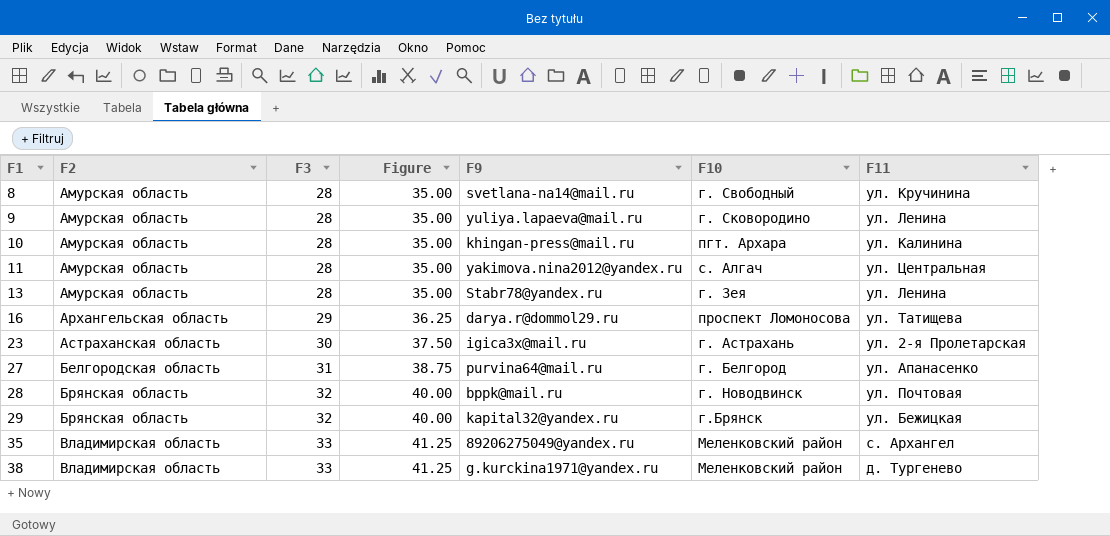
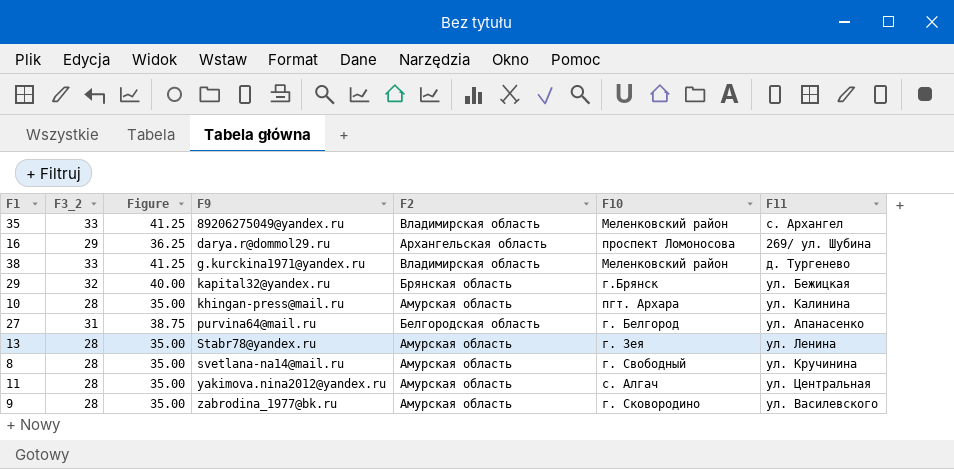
row order: F1 ascending -> F9 ascending
column name: F3 -> F3_2
column F2 | position: 2 -> 5
row 23: Астраханская область | 30 | 37.50 | igica3x@mail.ru | г. Астрахань | ул. 2-я Пролетарская -> none
row 28: Брянская область | 32 | 40.00 | bppk@mail.ru | г. Новодвинск | ул. Почтовая -> none
16 | F11: ул. Татищева -> 269/ ул. Шубина
9 | F9: yuliya.lapaeva@mail.ru -> zabrodina_1977@bk.ru
9 | F11: ул. Ленина -> ул. Василевского

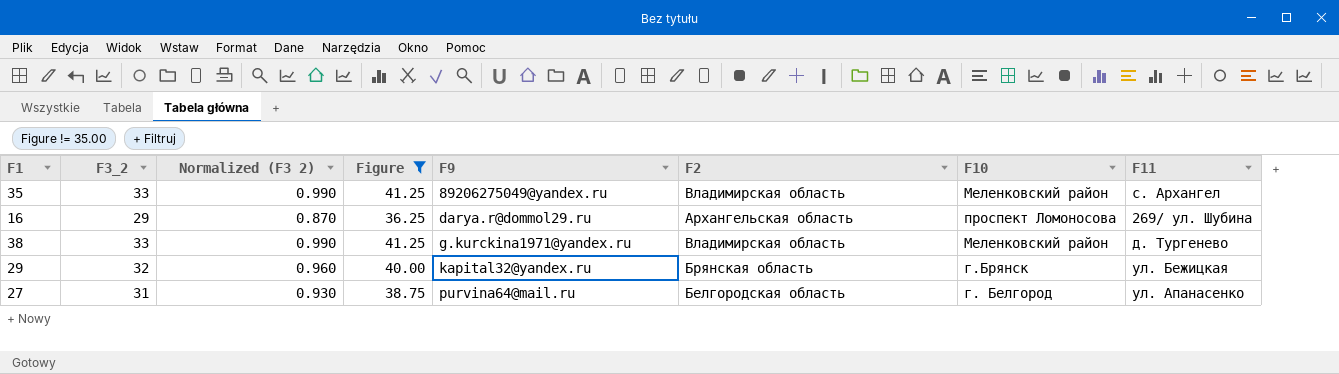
filter: none -> Figure != 35.00
column Normalized (F3 2) | formula: none -> [F3_2] * 0.03

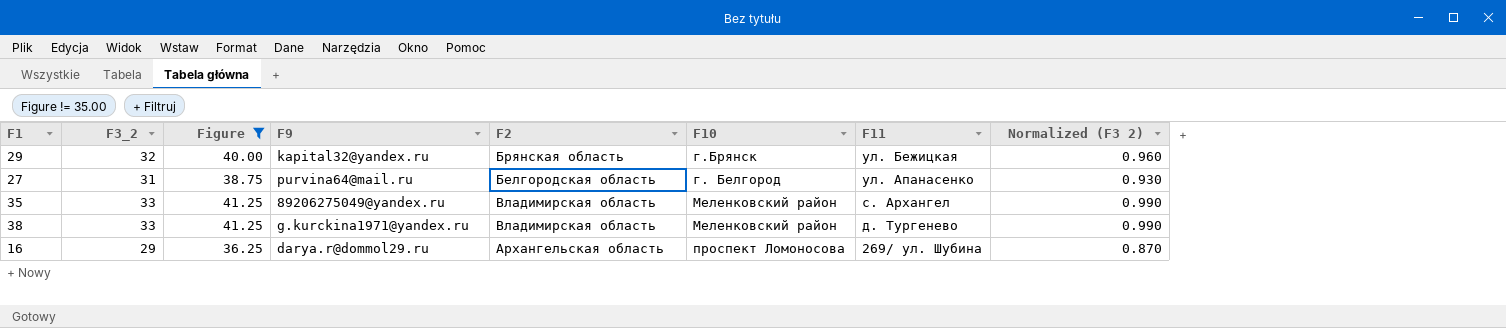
row order: F9 ascending -> F11 descending
column Normalized (F3 2) | position: 3 -> 8

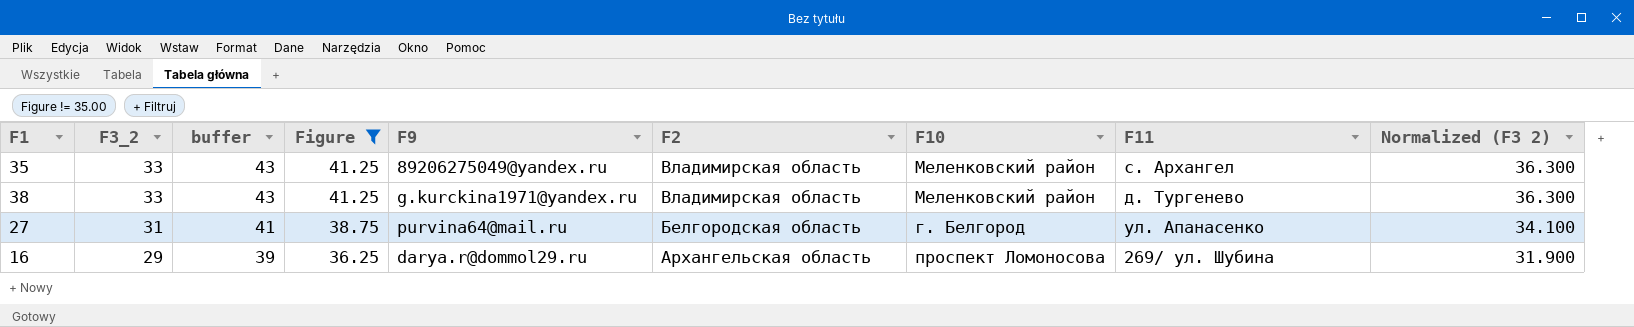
row order: F11 descending -> F3_2 descending
column buffer | formula: none -> [F3_2] + 10
column Normalized (F3 2) | formula: [F3_2] * 0.03 -> [F3_2] * 1.1
row 29: 32 | 40.00 | kapital32@yandex.ru | Брянская область | г.Брянск | ул. Бежицкая | 0.960 -> none

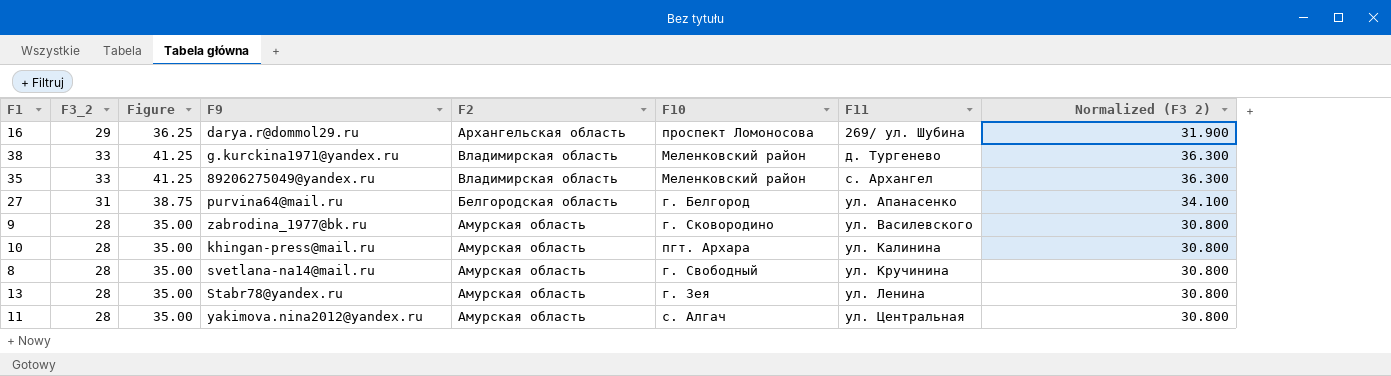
filter: Figure != 35.00 -> none
row order: F3_2 descending -> F11 ascending
column buffer | formula: [F3_2] + 10 -> none

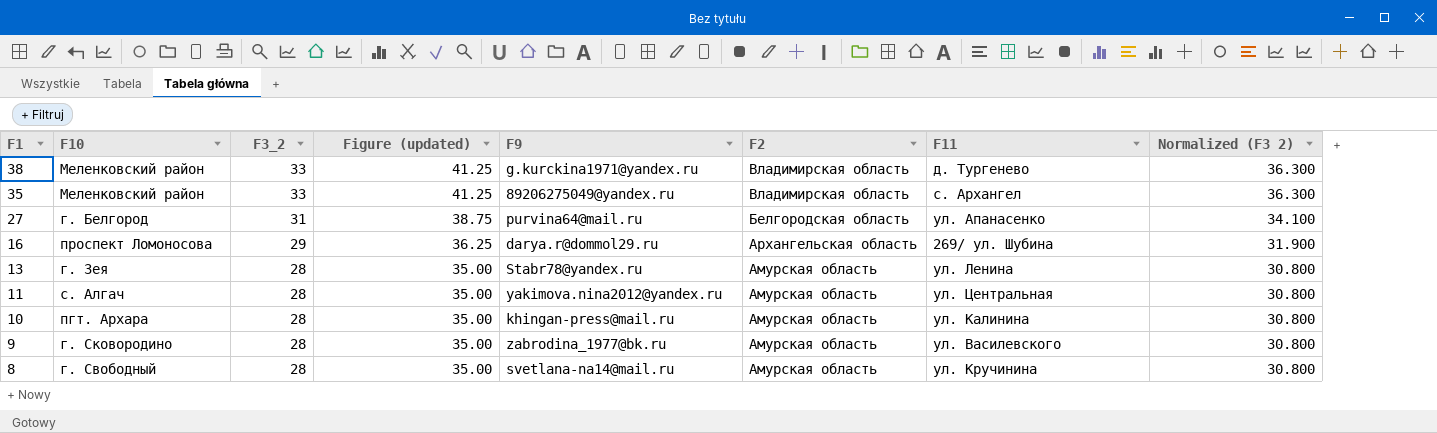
row order: F11 ascending -> F1 descending
column F10 | position: 6 -> 2
column name: Figure -> Figure (updated)

